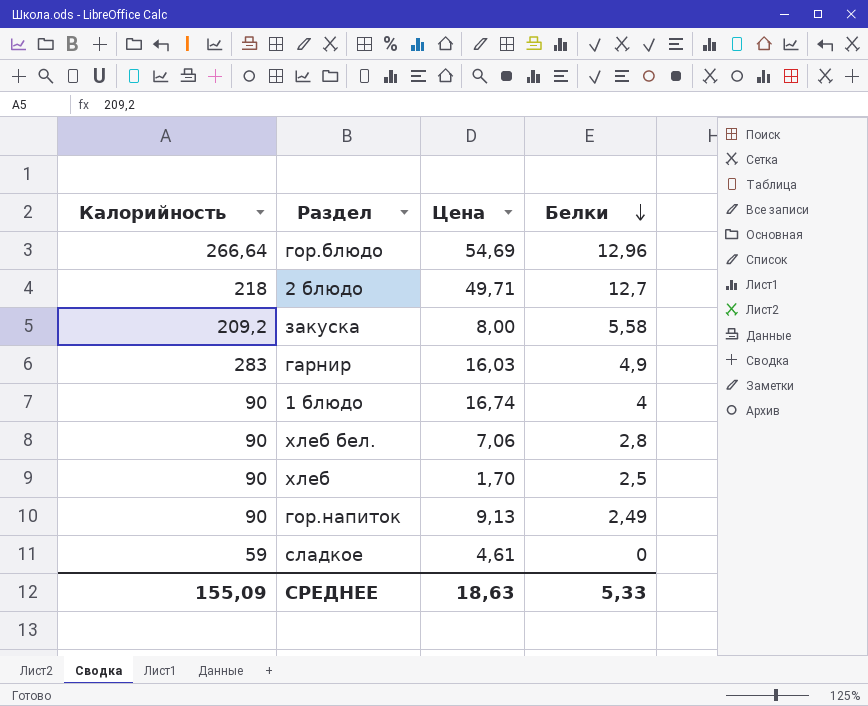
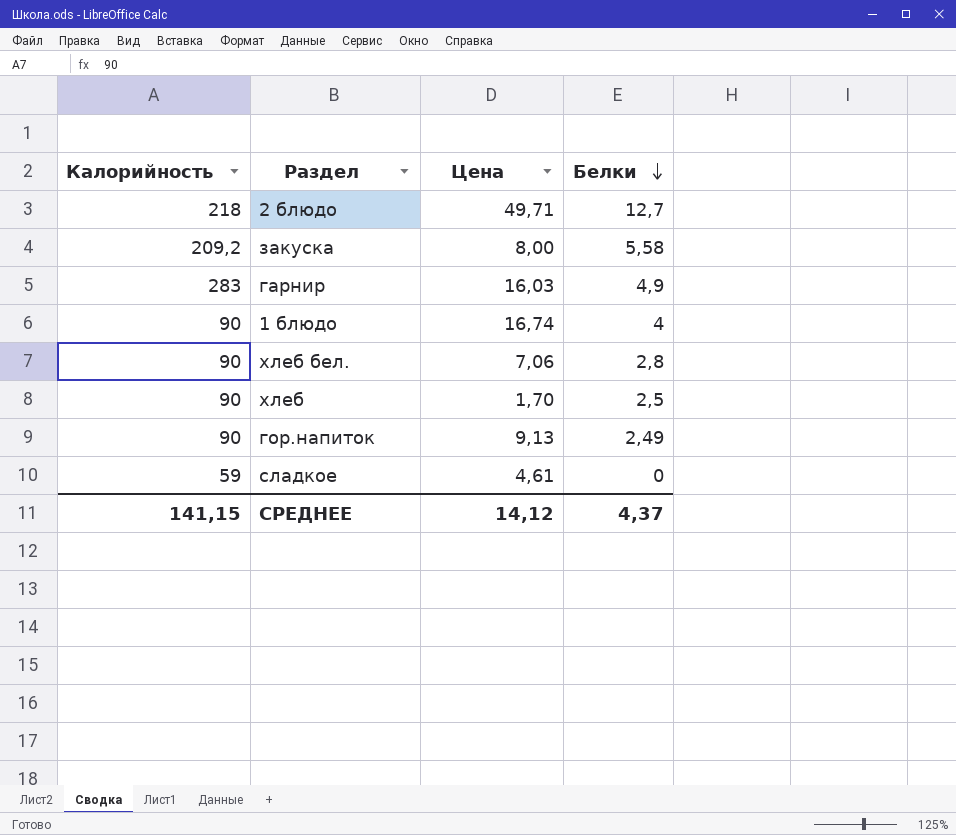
row гор.блюдо: 266,64 | 54,69 | 12,96 -> none
СРЕДНЕЕ | Калорийность: 155,09 -> 141,15
СРЕДНЕЕ | Цена: 18,63 -> 14,12
СРЕДНЕЕ | Белки: 5,33 -> 4,37

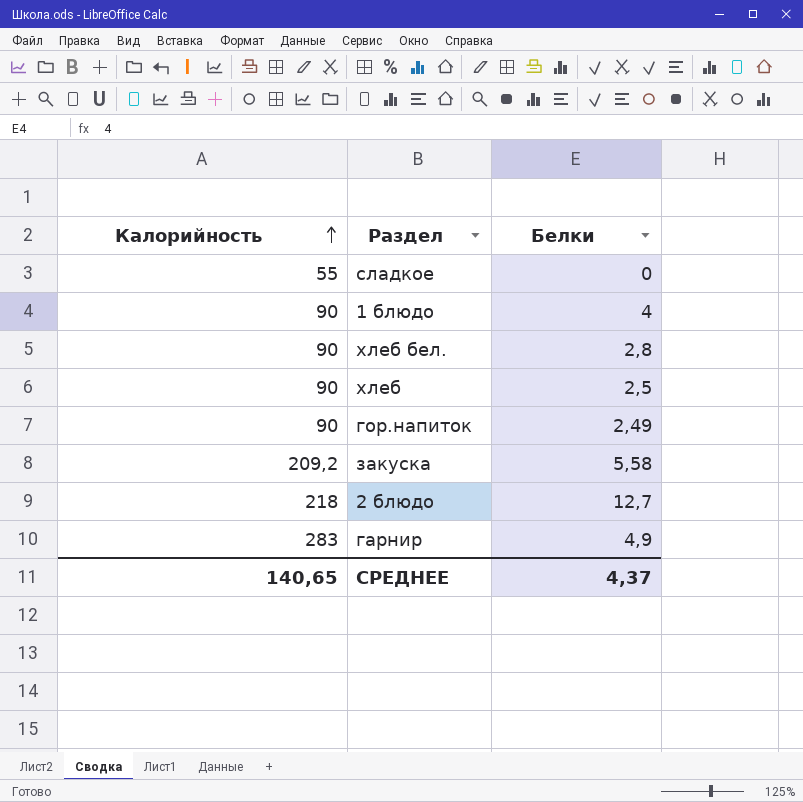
row order: Белки descending -> Калорийность ascending
column Цена | position: 3 -> none
сладкое | Калорийность: 59 -> 55
СРЕДНЕЕ | Калорийность: 141,15 -> 140,65

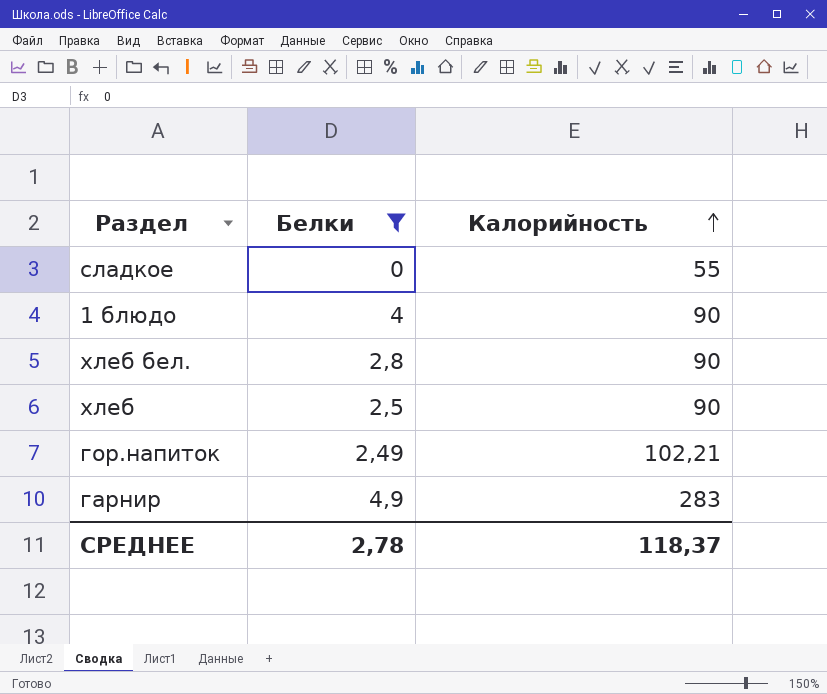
filter: none -> Белки <= 4,9
column Калорийность | position: 1 -> 3
гор.напиток | Калорийность: 90 -> 102,21
СРЕДНЕЕ | Белки: 4,37 -> 2,78
СРЕДНЕЕ | Калорийность: 140,65 -> 118,37

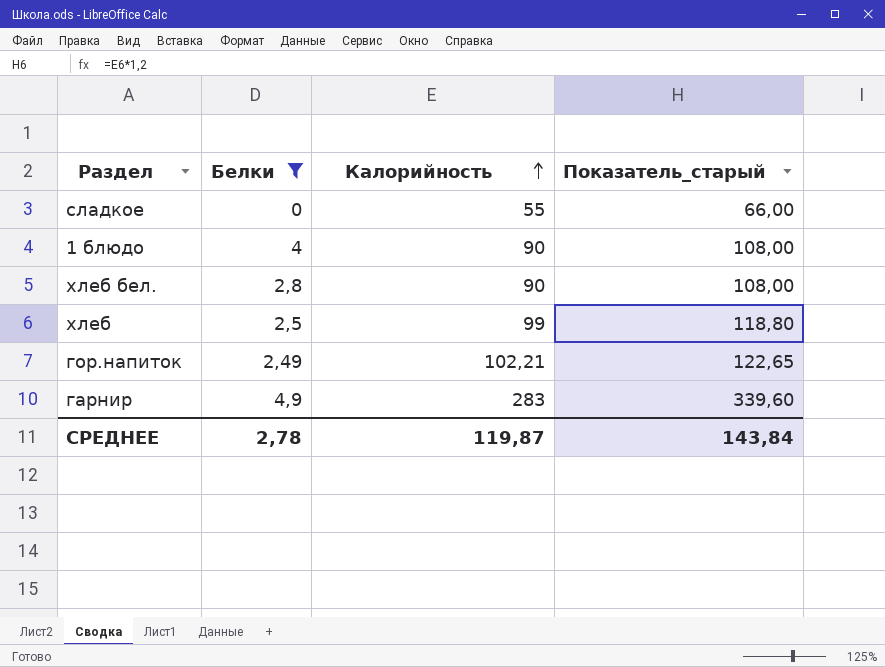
column Показатель_старый | formula: none -> [Калорийность] * 1,2
хлеб | Калорийность: 90 -> 99
СРЕДНЕЕ | Калорийность: 118,37 -> 119,87

